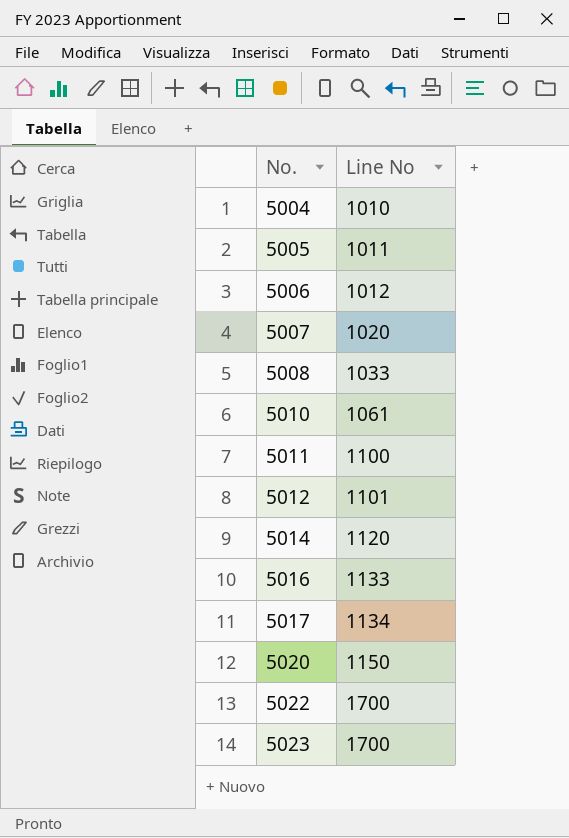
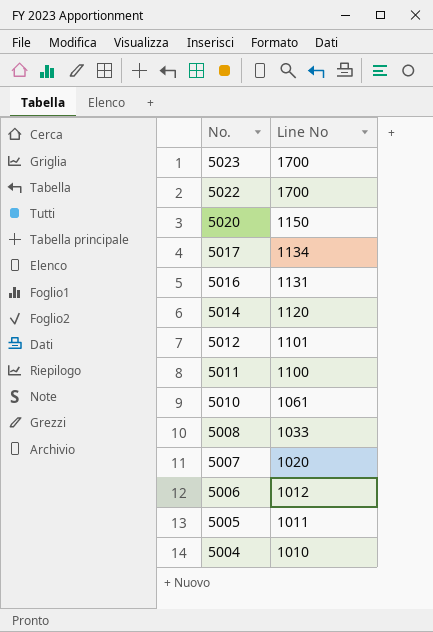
row order: No. ascending -> No. descending
5016 | Line No: 1133 -> 1131

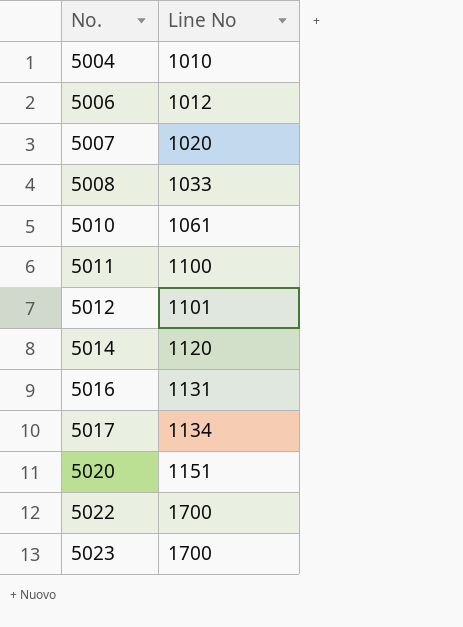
row order: No. descending -> No. ascending
row 5005: 1011 -> none
5020 | Line No: 1150 -> 1151

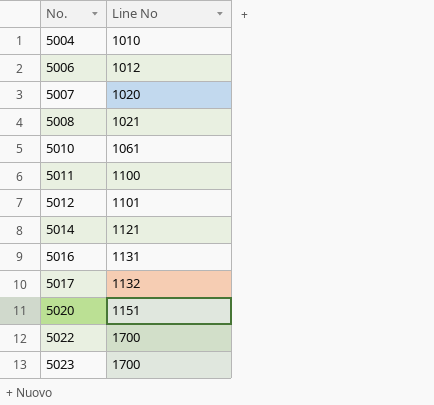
5008 | Line No: 1033 -> 1021
5014 | Line No: 1120 -> 1121
5017 | Line No: 1134 -> 1132

